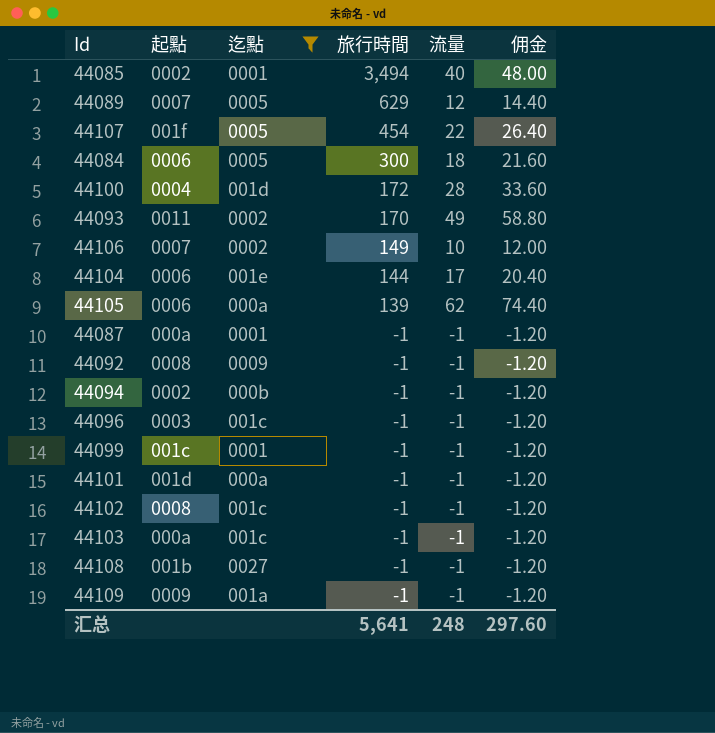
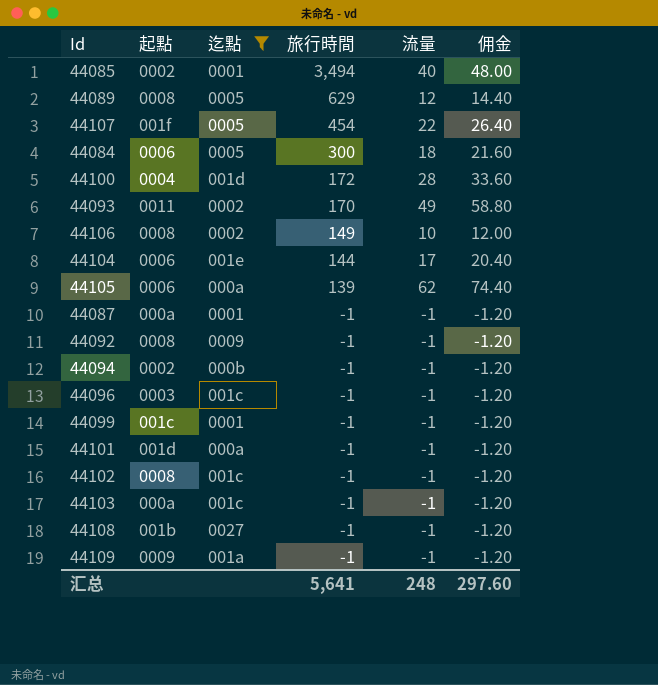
44089 | 起點: 0007 -> 0008
44106 | 起點: 0007 -> 0008

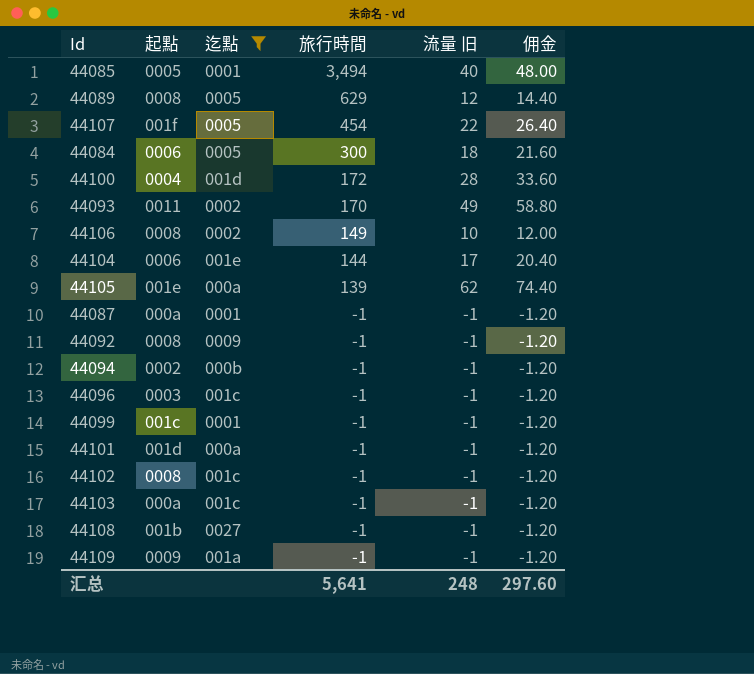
column name: 流量 -> 流量 旧
44085 | 起點: 0002 -> 0005
44105 | 起點: 0006 -> 001e

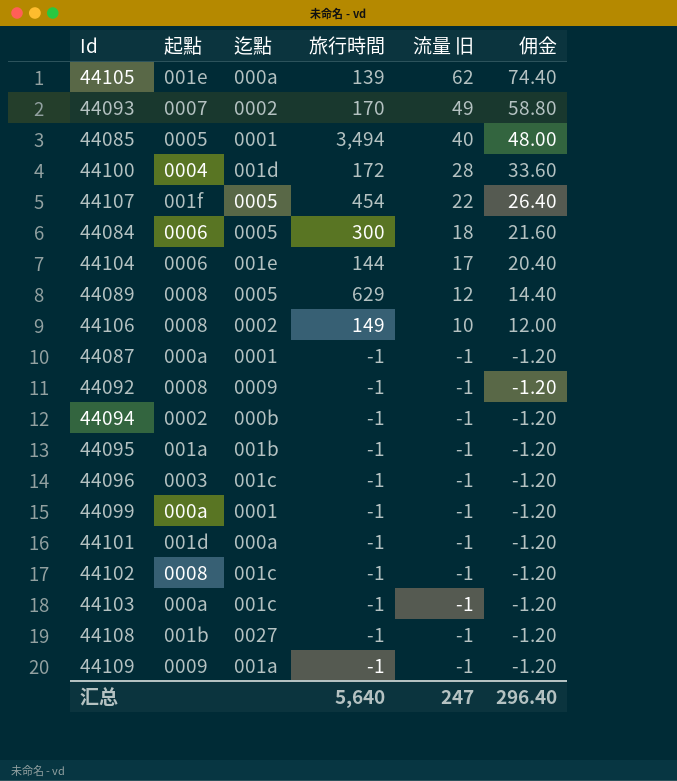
filter: 迄點 != 001b -> none
row order: 旅行時間 descending -> 流量 旧 descending
44093 | 起點: 0011 -> 0007
44099 | 起點: 001c -> 000a
汇总 | 旅行時間: 5,641 -> 5,640
汇总 | 流量 旧: 248 -> 247
汇总 | 佣金: 297.60 -> 296.40

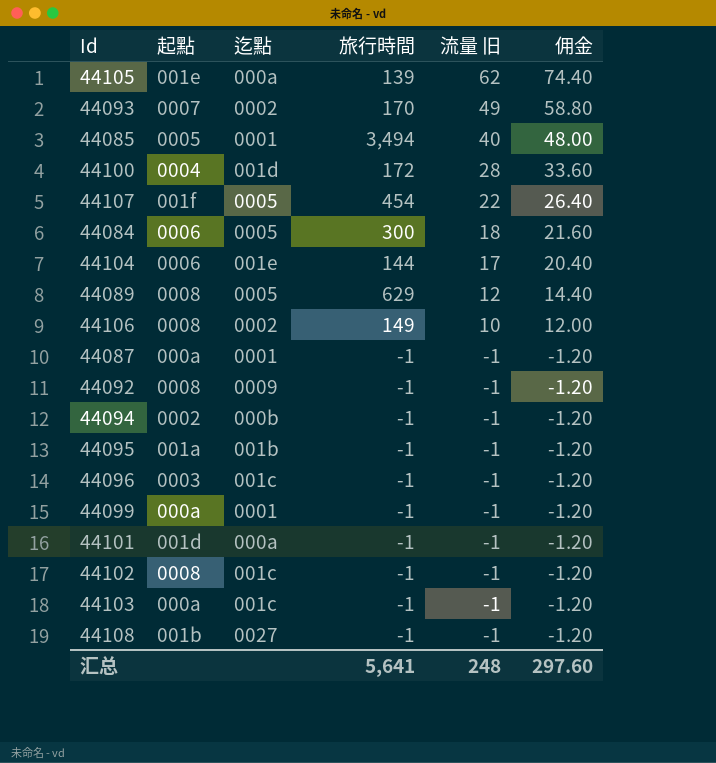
row 44109: 0009 | 001a | -1 | -1 | -1.20 -> none
汇总 | 旅行時間: 5,640 -> 5,641
汇总 | 流量 旧: 247 -> 248
汇总 | 佣金: 296.40 -> 297.60

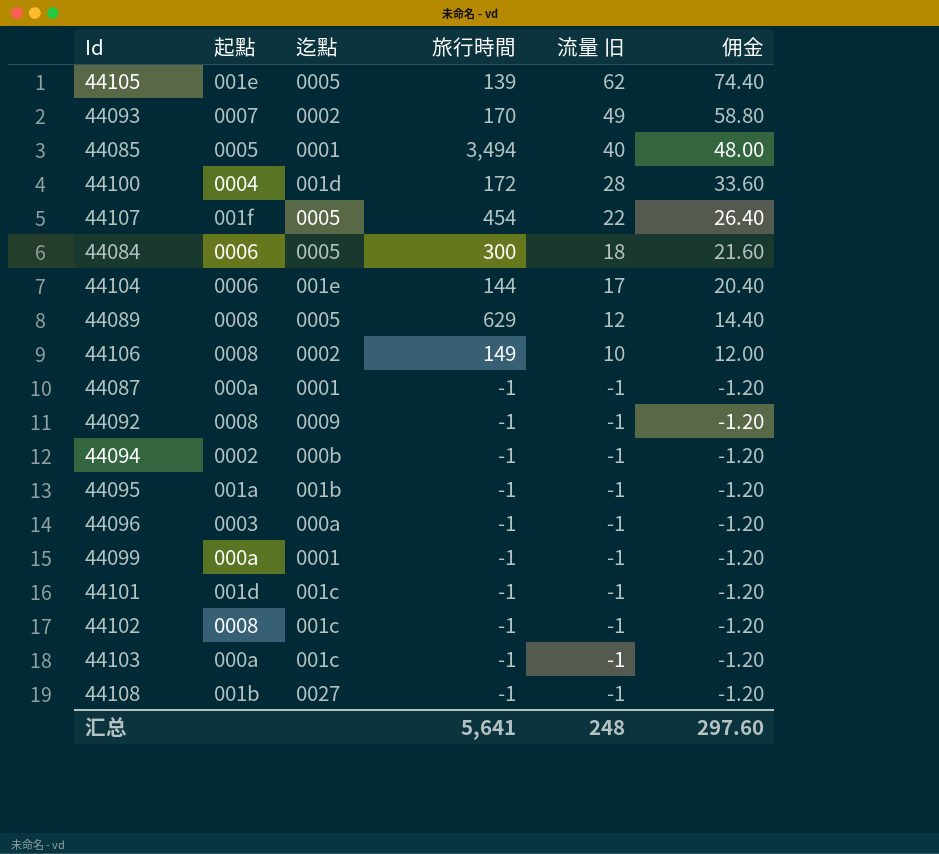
44105 | 迄點: 000a -> 0005
44096 | 迄點: 001c -> 000a
44101 | 迄點: 000a -> 001c

